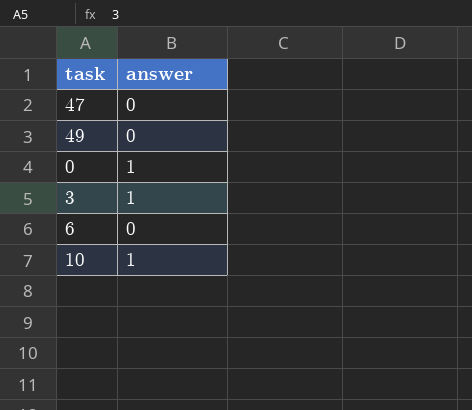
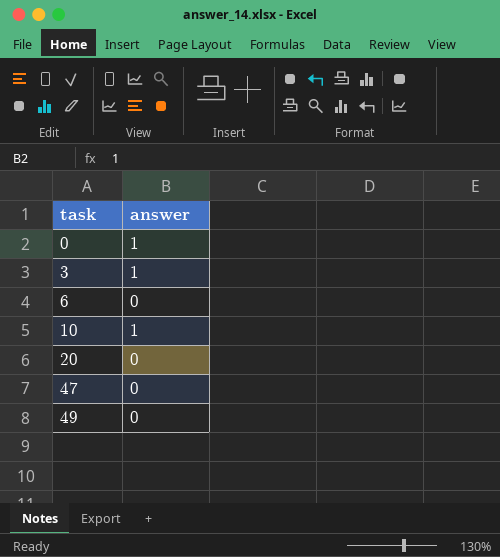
row order: none -> task ascending
row 20: none -> 0

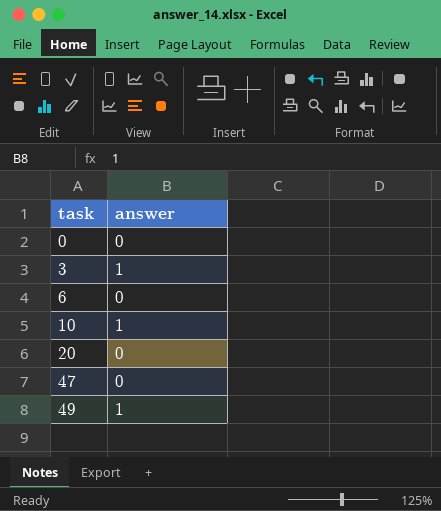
0 | answer: 1 -> 0
49 | answer: 0 -> 1

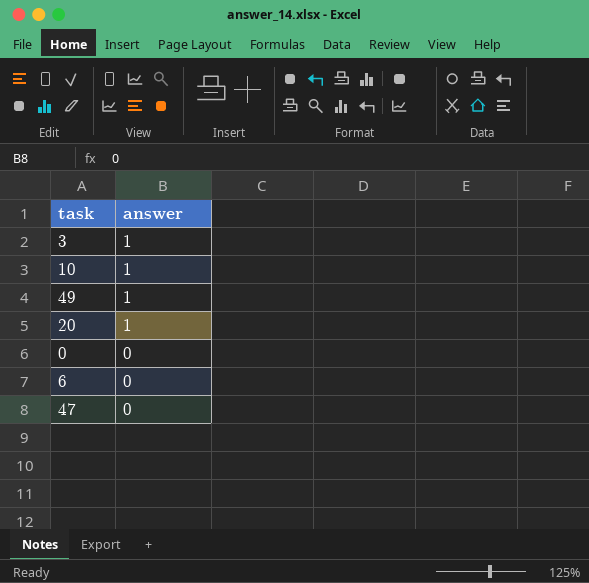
row order: task ascending -> answer descending
20 | answer: 0 -> 1

